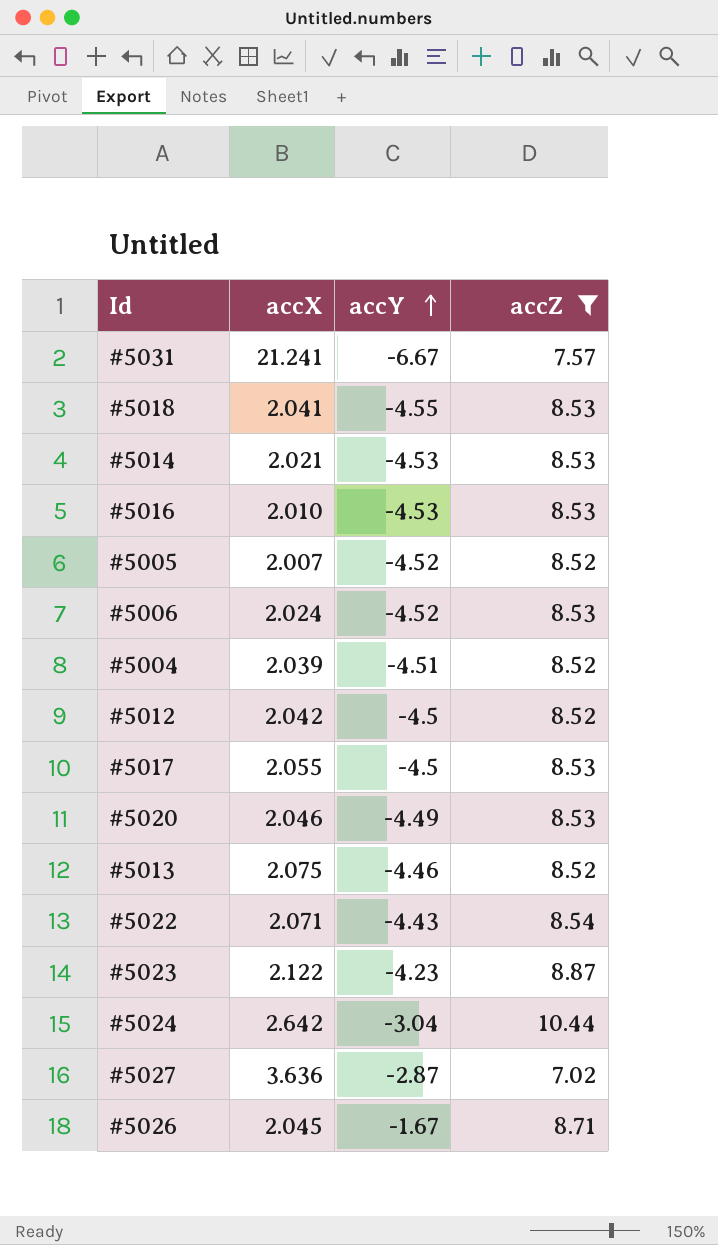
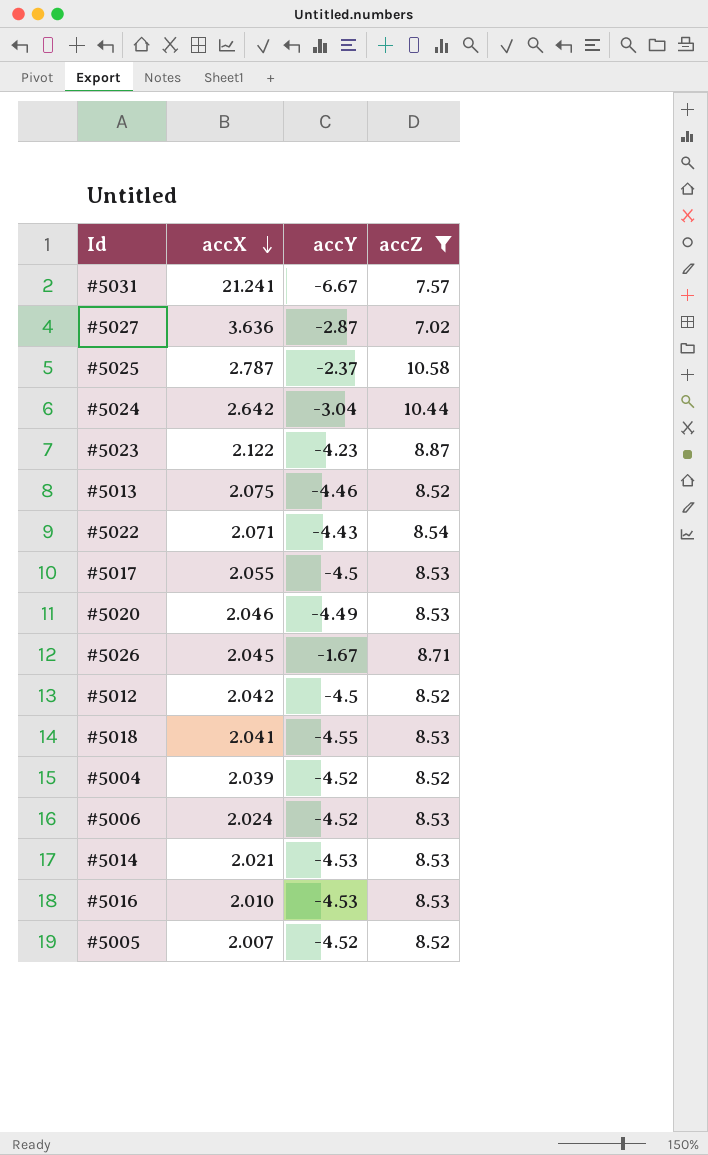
row order: accY ascending -> accX descending
row #5025: none -> 2.787 | -2.37 | 10.58
#5004 | accY: -4.51 -> -4.52

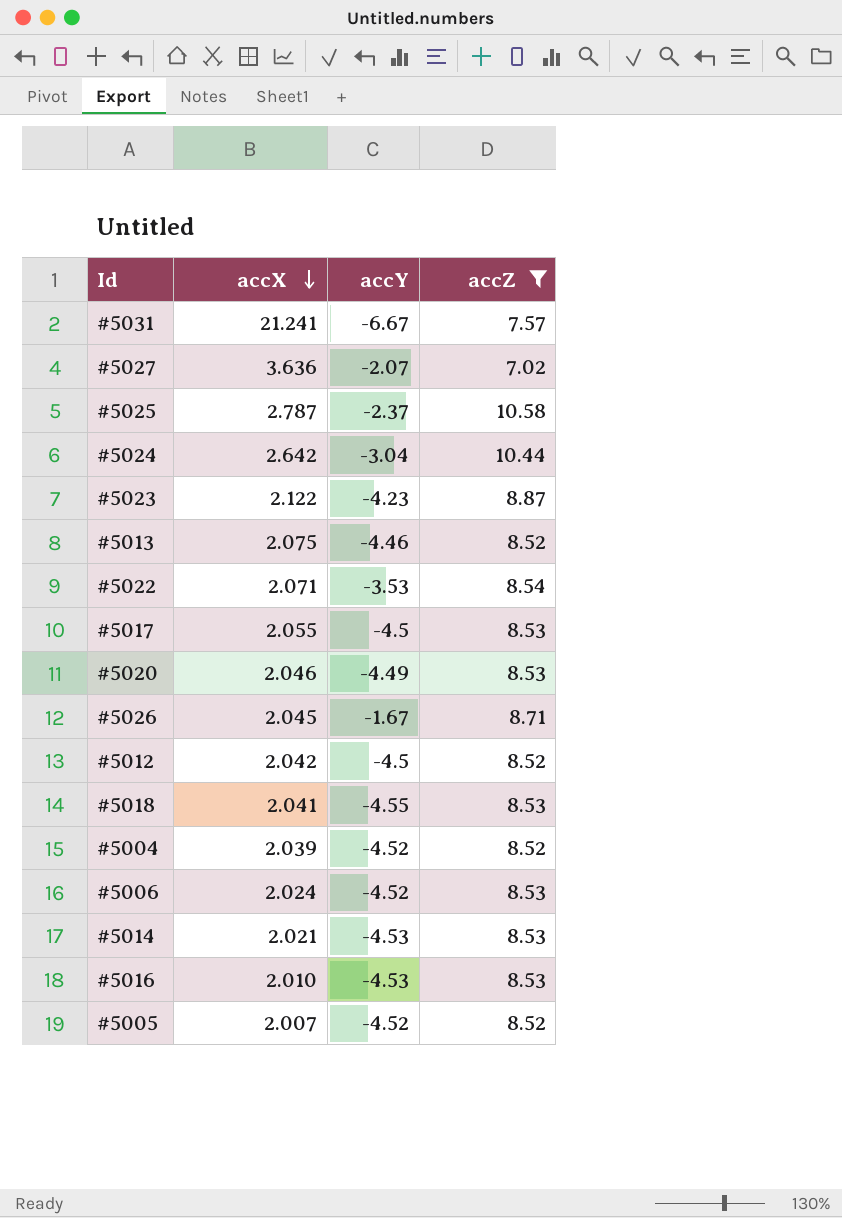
#5027 | accY: -2.87 -> -2.07
#5022 | accY: -4.43 -> -3.53

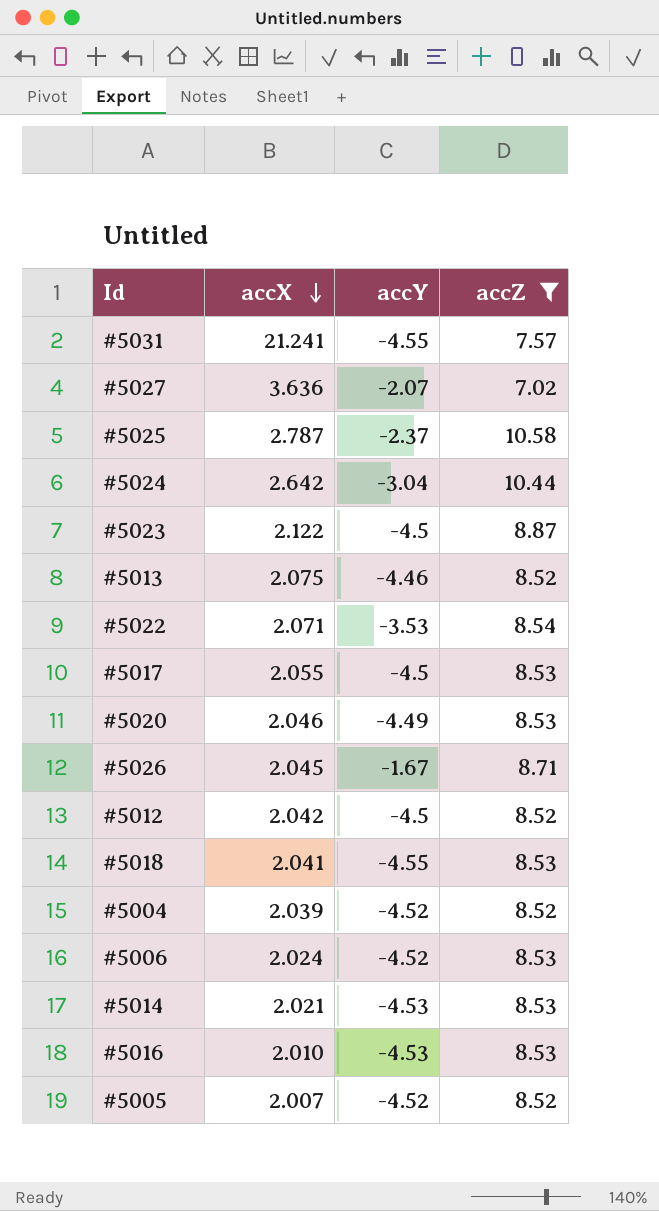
#5031 | accY: -6.67 -> -4.55
#5023 | accY: -4.23 -> -4.5

